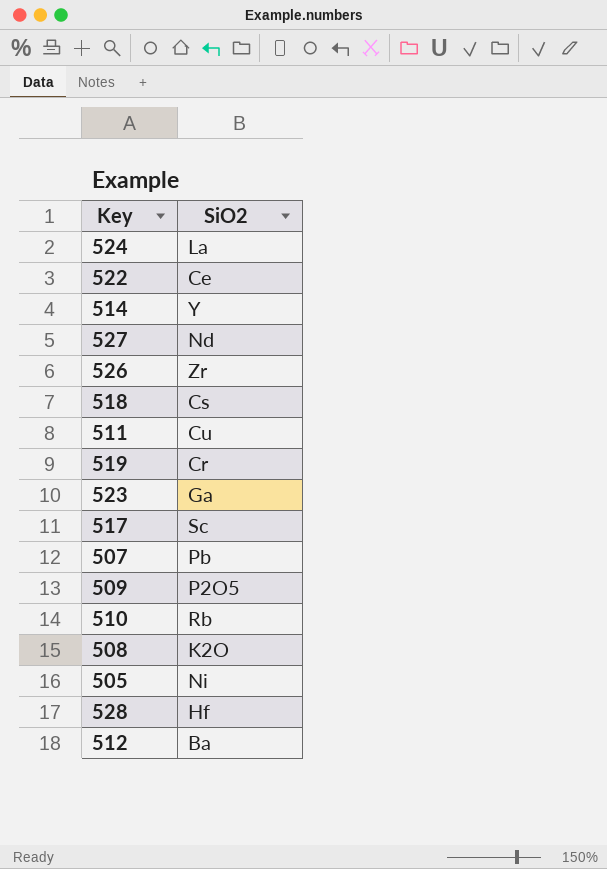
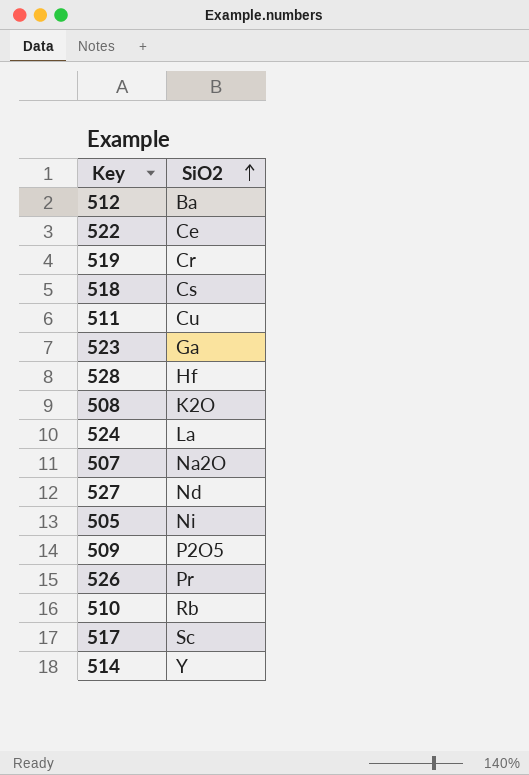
row order: none -> SiO2 ascending
507 | SiO2: Pb -> Na2O
526 | SiO2: Zr -> Pr

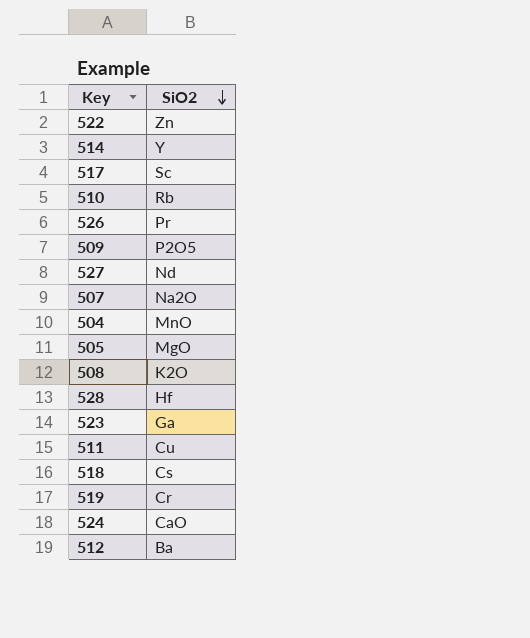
row order: SiO2 ascending -> SiO2 descending
522 | SiO2: Ce -> Zn
row 504: none -> MnO
505 | SiO2: Ni -> MgO
524 | SiO2: La -> CaO

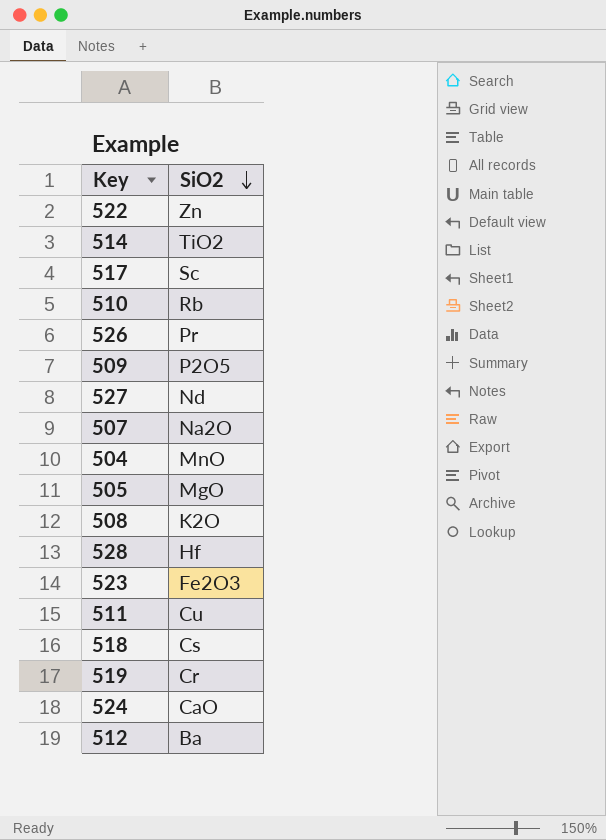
514 | SiO2: Y -> TiO2
523 | SiO2: Ga -> Fe2O3

